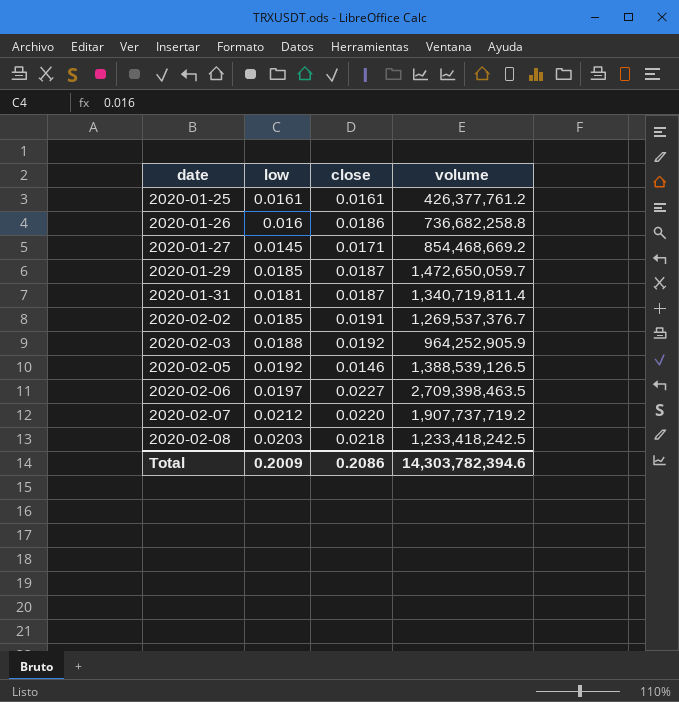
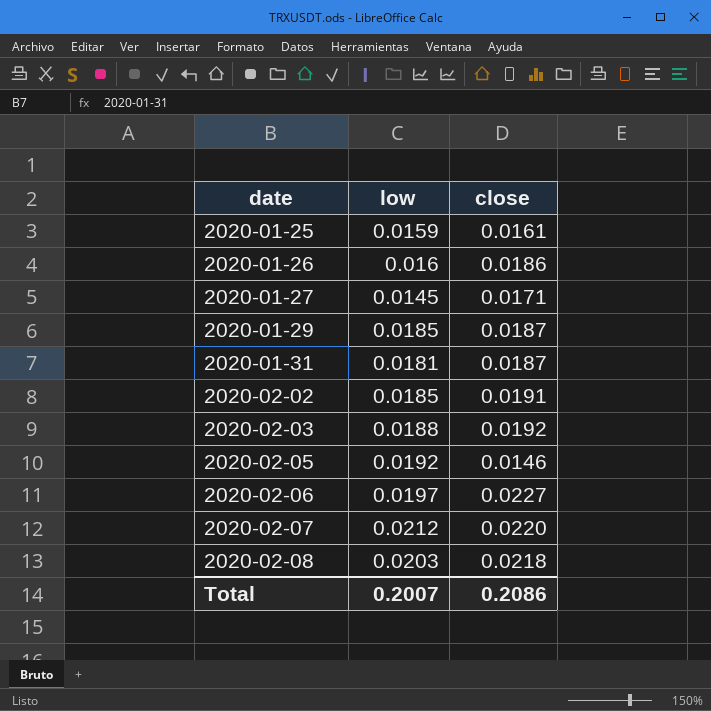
column volume | position: 4 -> none
2020-01-25 | low: 0.0161 -> 0.0159
Total | low: 0.2009 -> 0.2007

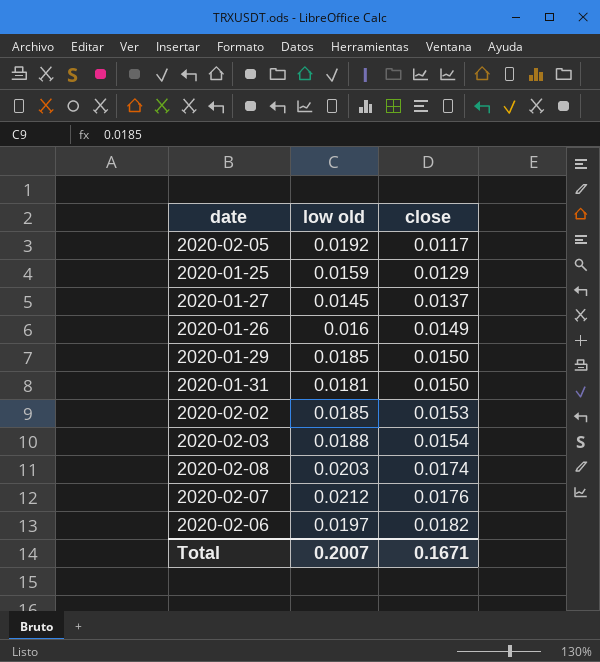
row order: date ascending -> close ascending
column name: low -> low old
2020-02-05 | close: 0.0146 -> 0.0117
2020-01-25 | close: 0.0161 -> 0.0129
2020-01-27 | close: 0.0171 -> 0.0137
2020-01-26 | close: 0.0186 -> 0.0149
2020-01-29 | close: 0.0187 -> 0.0150
2020-01-31 | close: 0.0187 -> 0.0150
2020-02-02 | close: 0.0191 -> 0.0153
2020-02-03 | close: 0.0192 -> 0.0154
2020-02-08 | close: 0.0218 -> 0.0174
2020-02-07 | close: 0.0220 -> 0.0176
2020-02-06 | close: 0.0227 -> 0.0182
Total | close: 0.2086 -> 0.1671

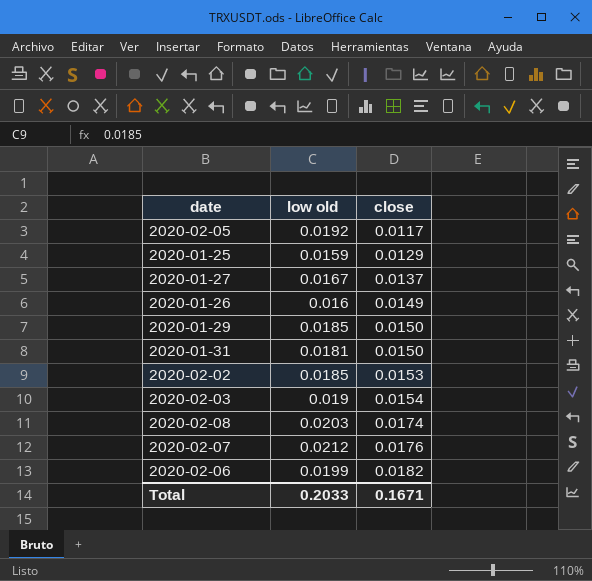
2020-01-27 | low old: 0.0145 -> 0.0167
2020-02-03 | low old: 0.0188 -> 0.019
2020-02-06 | low old: 0.0197 -> 0.0199
Total | low old: 0.2007 -> 0.2033

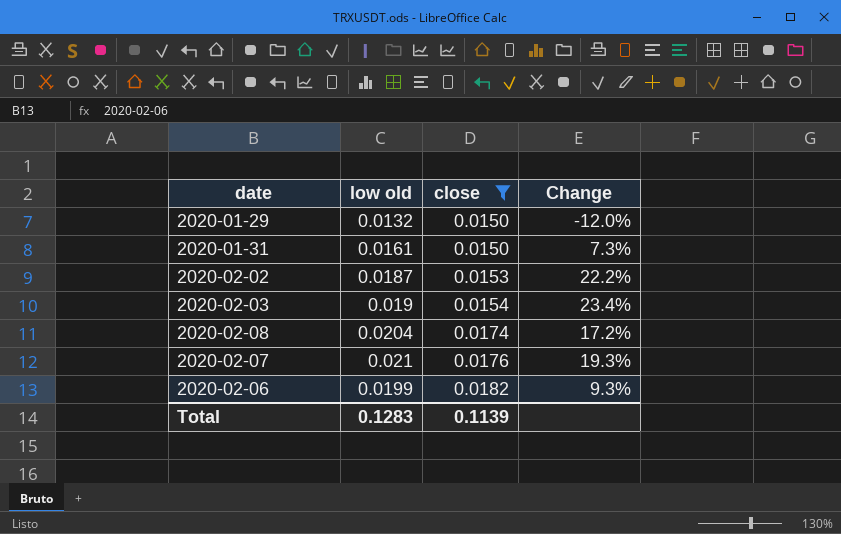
filter: none -> close >= 0.0150
column Change | formula: none -> ([low old] - [close]) / [close]
2020-01-29 | low old: 0.0185 -> 0.0132
2020-01-31 | low old: 0.0181 -> 0.0161
2020-02-02 | low old: 0.0185 -> 0.0187
2020-02-08 | low old: 0.0203 -> 0.0204
2020-02-07 | low old: 0.0212 -> 0.021
Total | low old: 0.2033 -> 0.1283
Total | close: 0.1671 -> 0.1139

